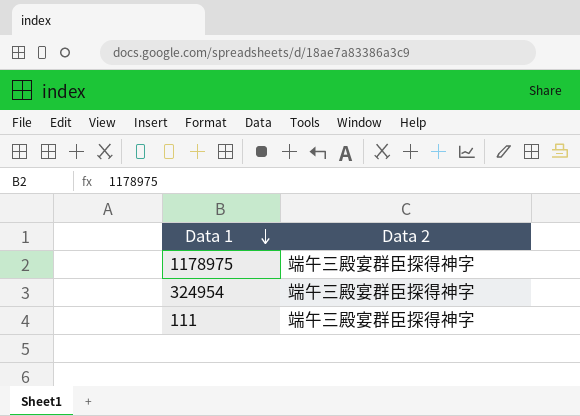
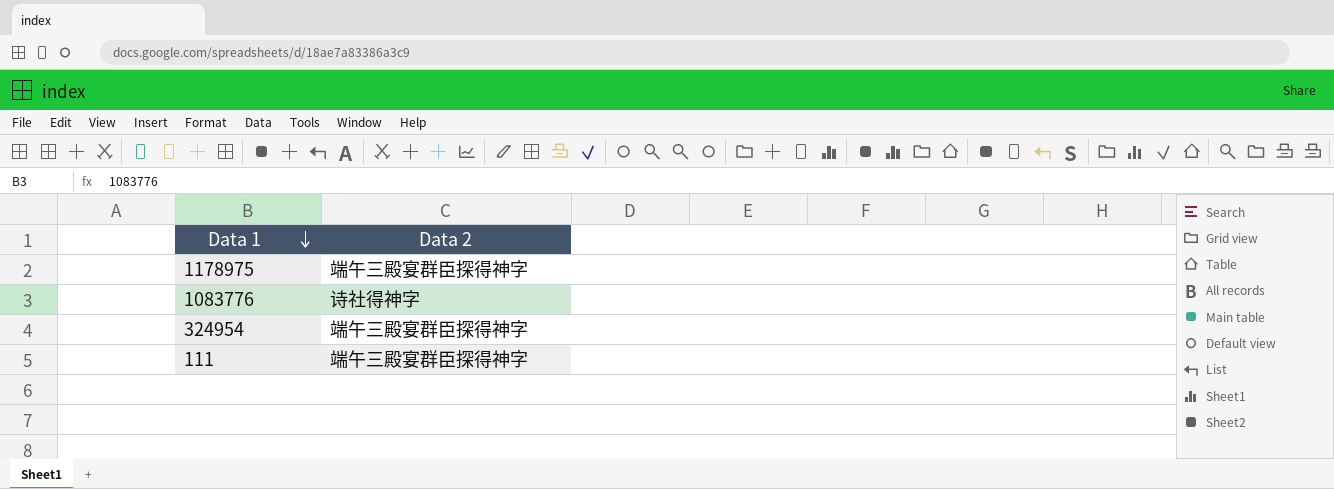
row 1083776: none -> 诗社得神字

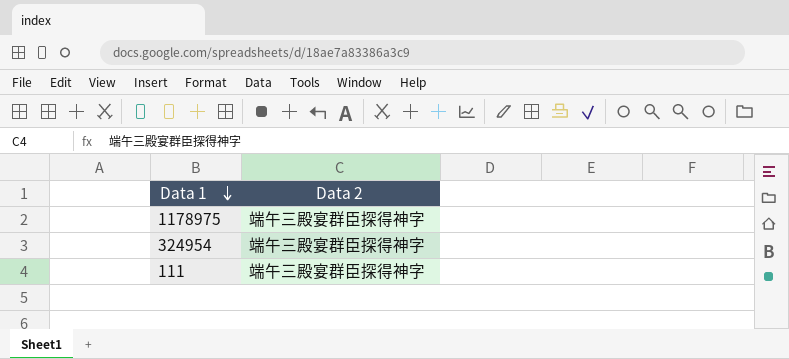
row 1083776: 诗社得神字 -> none

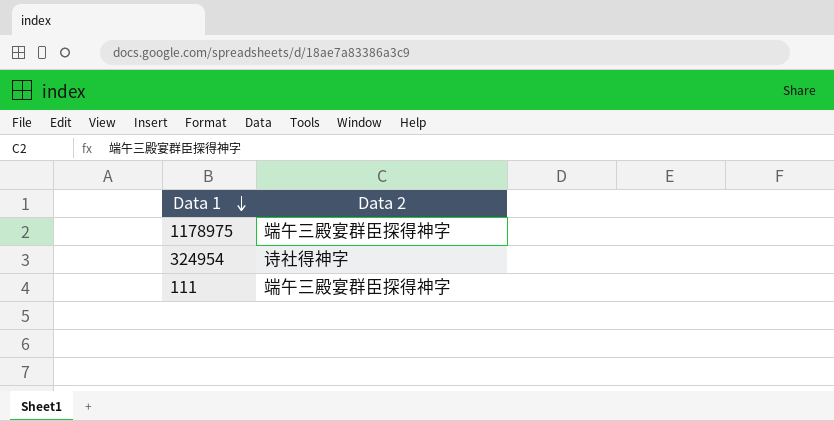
324954 | Data 2: 端午三殿宴群臣探得神字 -> 诗社得神字

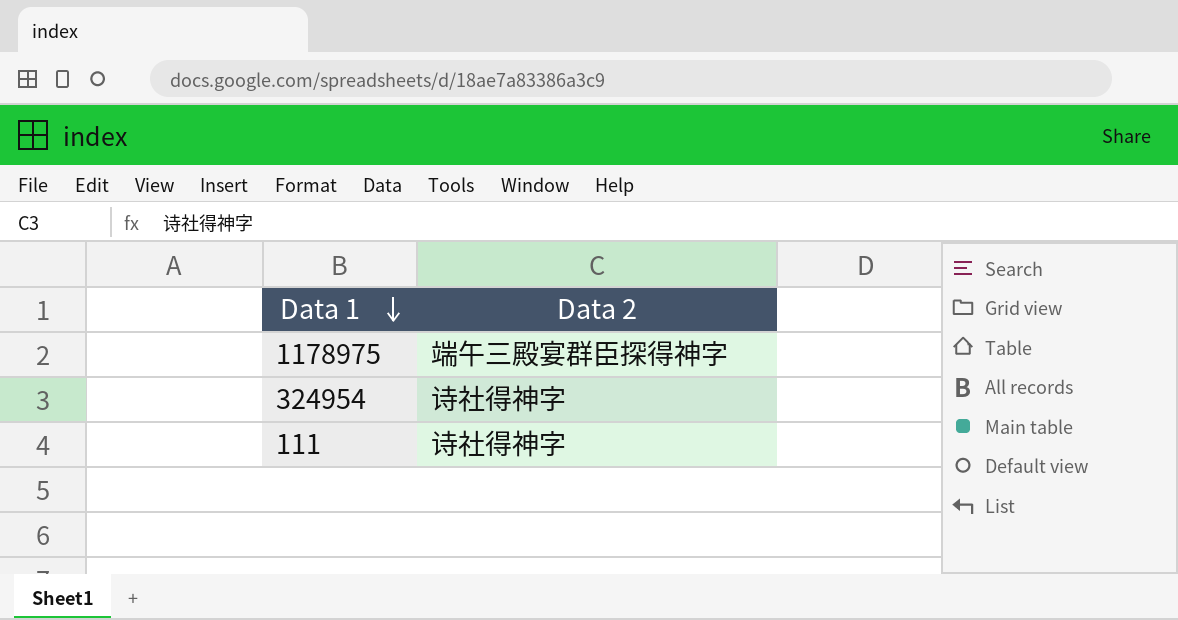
111 | Data 2: 端午三殿宴群臣探得神字 -> 诗社得神字

